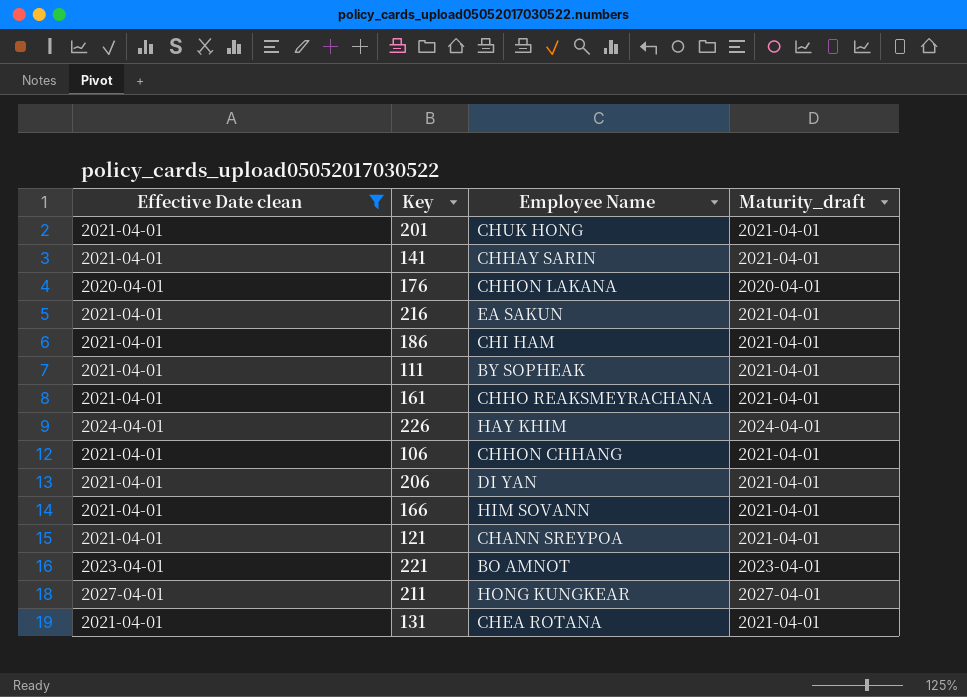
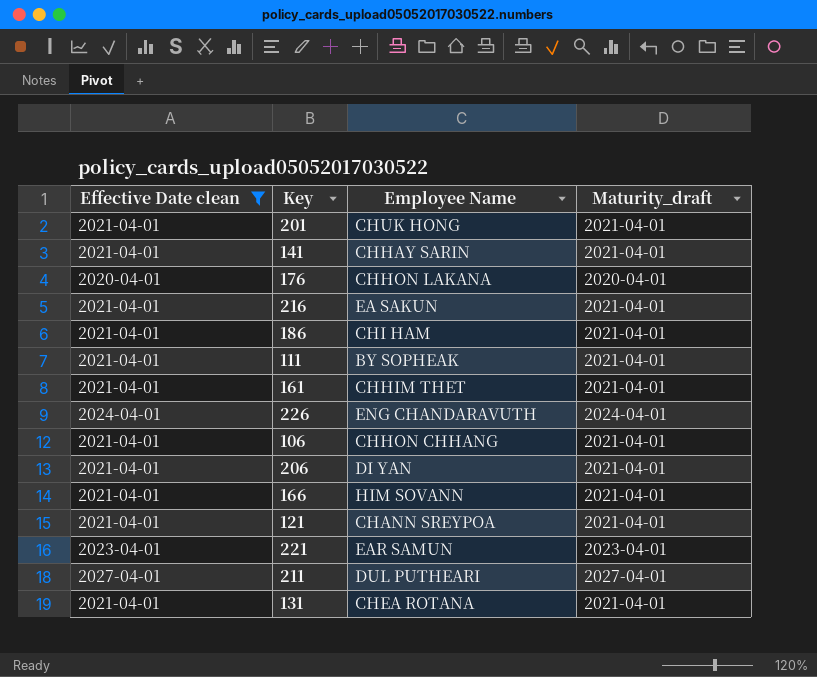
161 | Employee Name: CHHO REAKSMEYRACHANA -> CHHIM THET
226 | Employee Name: HAY KHIM -> ENG CHANDARAVUTH
221 | Employee Name: BO AMNOT -> EAR SAMUN
211 | Employee Name: HONG KUNGKEAR -> DUL PUTHEARI

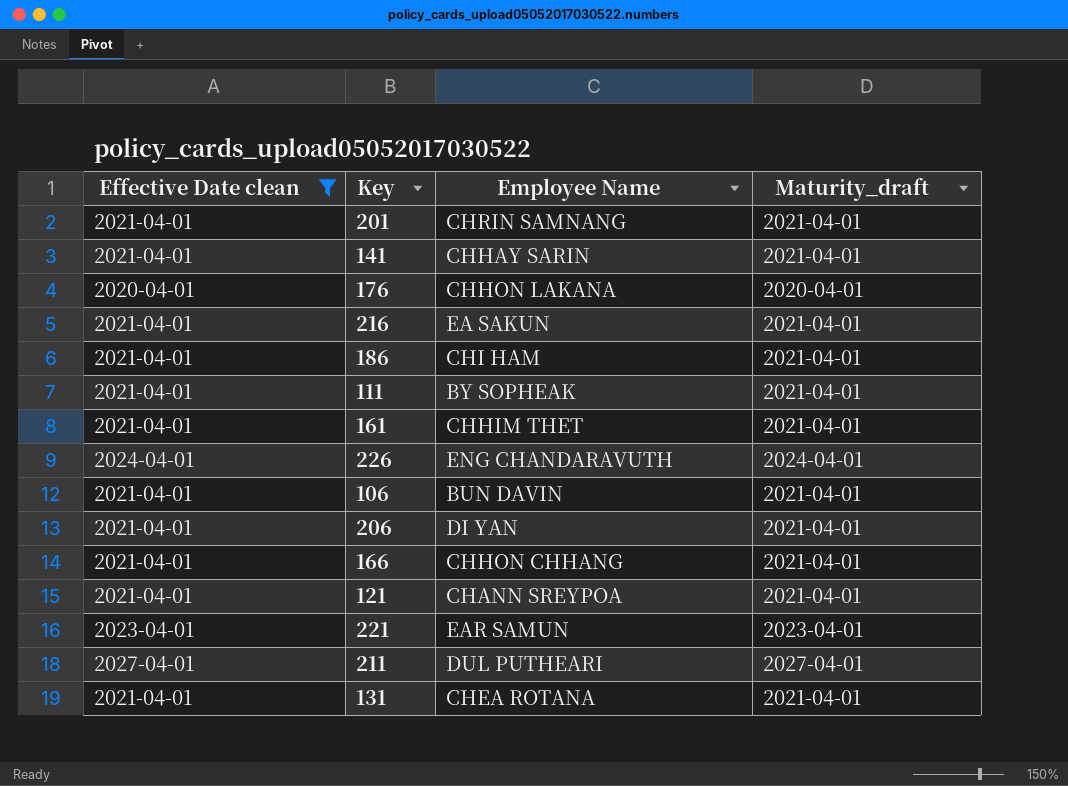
201 | Employee Name: CHUK HONG -> CHRIN SAMNANG
106 | Employee Name: CHHON CHHANG -> BUN DAVIN
166 | Employee Name: HIM SOVANN -> CHHON CHHANG

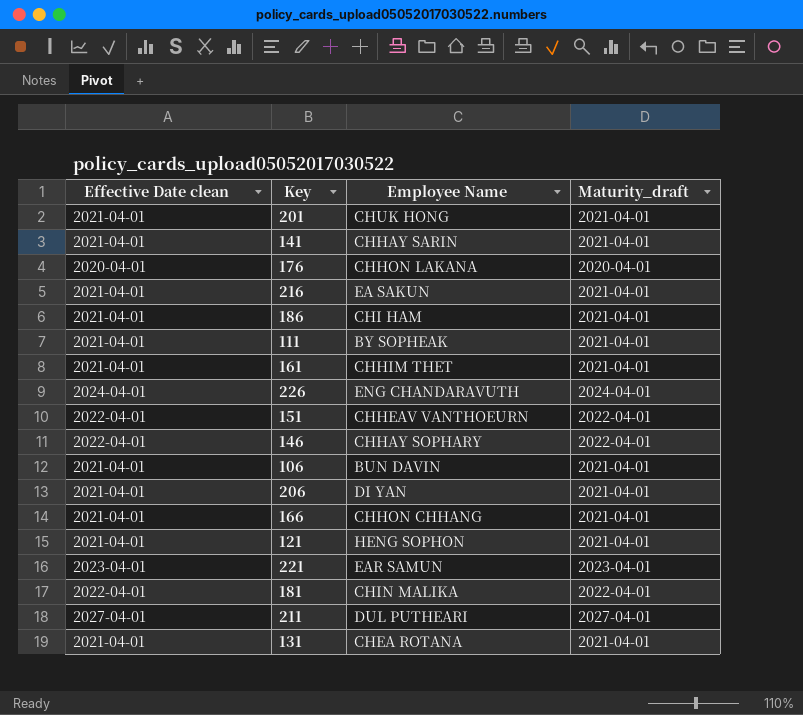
filter: Effective Date clean != 2022-04-01 -> none
201 | Employee Name: CHRIN SAMNANG -> CHUK HONG
121 | Employee Name: CHANN SREYPOA -> HENG SOPHON

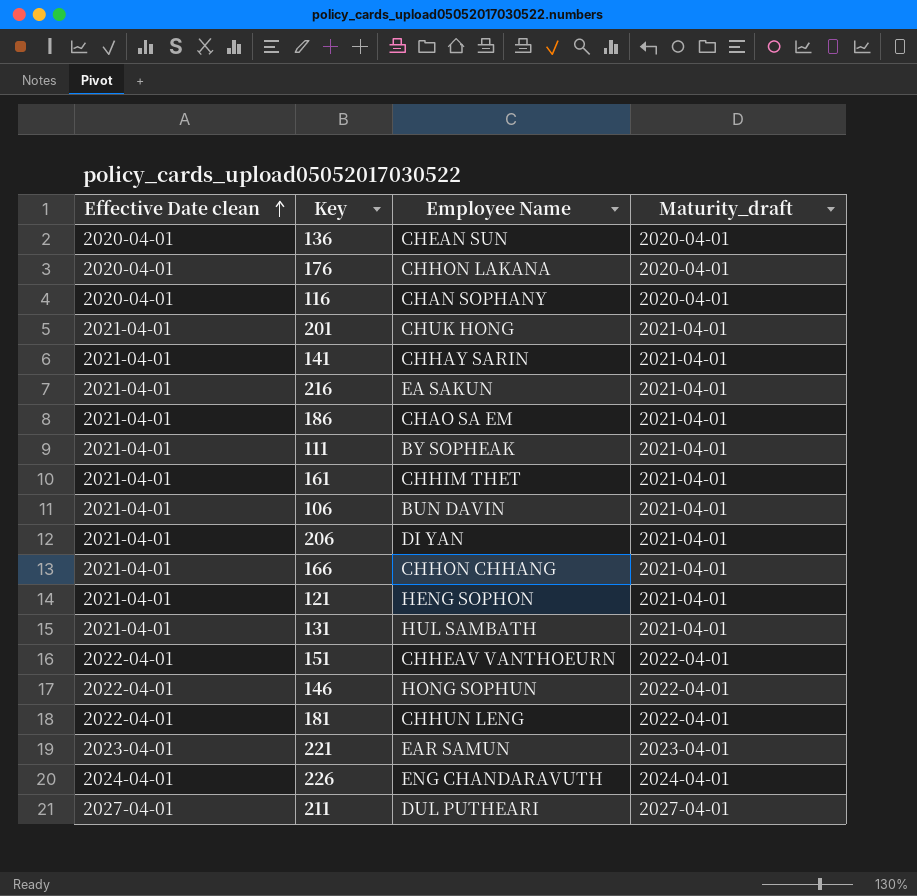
row order: none -> Effective Date clean ascending
row 136: none -> 2020-04-01 | CHEAN SUN | 2020-04-01
row 116: none -> 2020-04-01 | CHAN SOPHANY | 2020-04-01
186 | Employee Name: CHI HAM -> CHAO SA EM
131 | Employee Name: CHEA ROTANA -> HUL SAMBATH
146 | Employee Name: CHHAY SOPHARY -> HONG SOPHUN
181 | Employee Name: CHIN MALIKA -> CHHUN LENG

